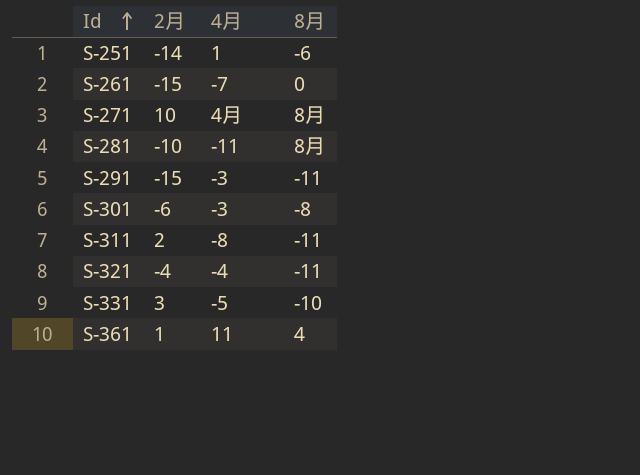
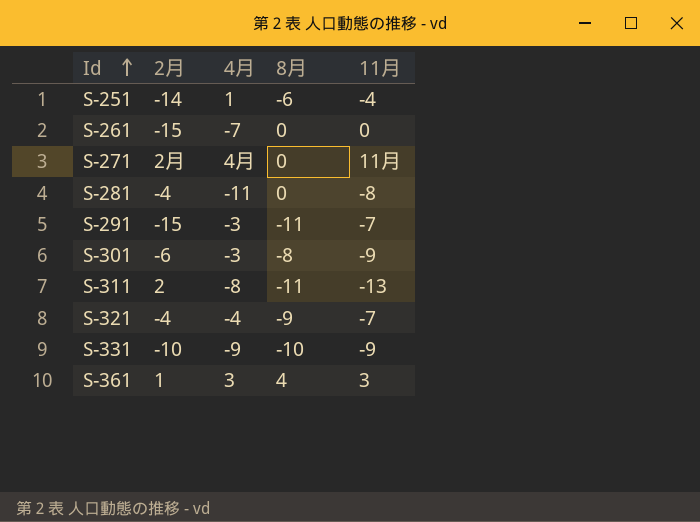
column 11月 | position: none -> 5
S-271 | 2月: 10 -> 2月
S-271 | 8月: 8月 -> 0
S-281 | 2月: -10 -> -4
S-281 | 8月: 8月 -> 0
S-321 | 8月: -11 -> -9
S-331 | 2月: 3 -> -10
S-331 | 4月: -5 -> -9
S-361 | 4月: 11 -> 3

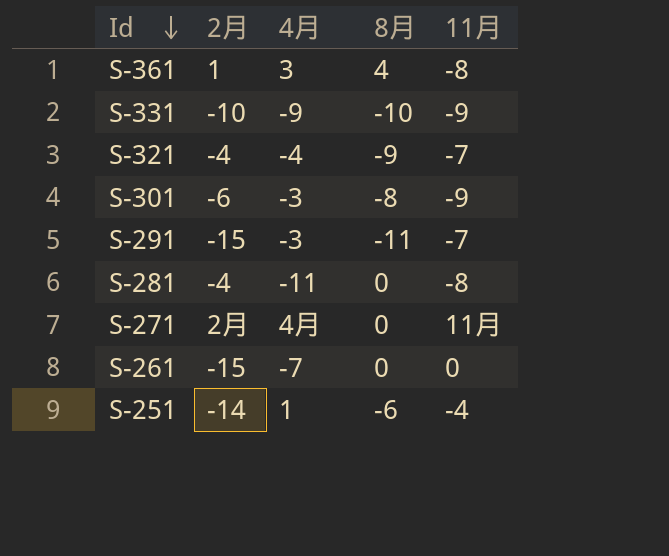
row order: Id ascending -> Id descending
row S-311: 2 | -8 | -11 | -13 -> none
S-361 | 11月: 3 -> -8

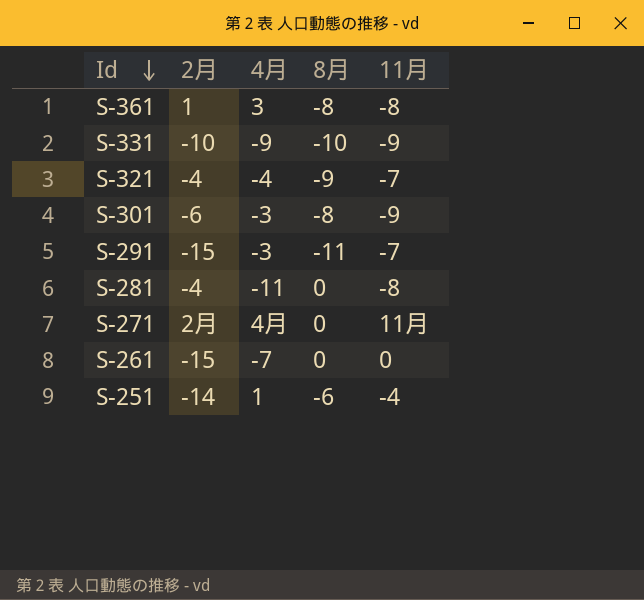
S-361 | 8月: 4 -> -8

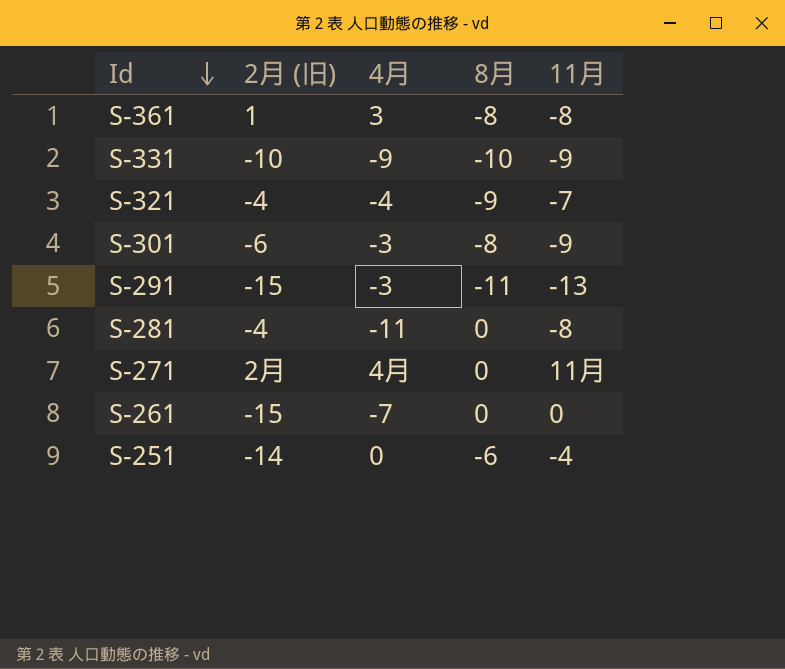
column name: 2月 -> 2月 (旧)
S-291 | 11月: -7 -> -13
S-251 | 4月: 1 -> 0

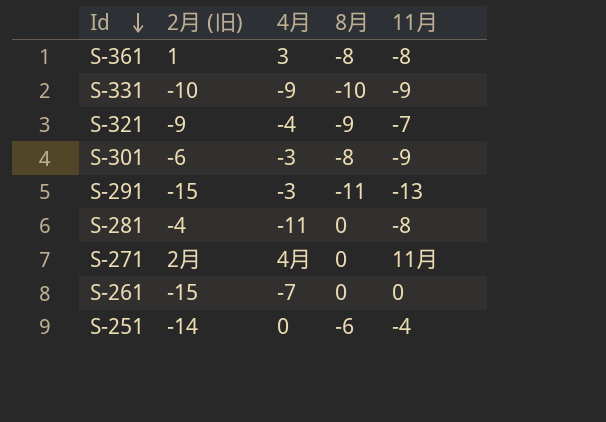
S-321 | 2月 (旧): -4 -> -9

